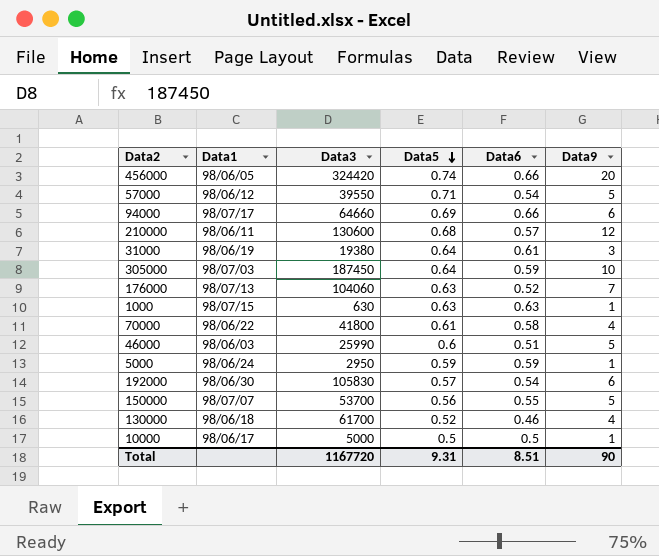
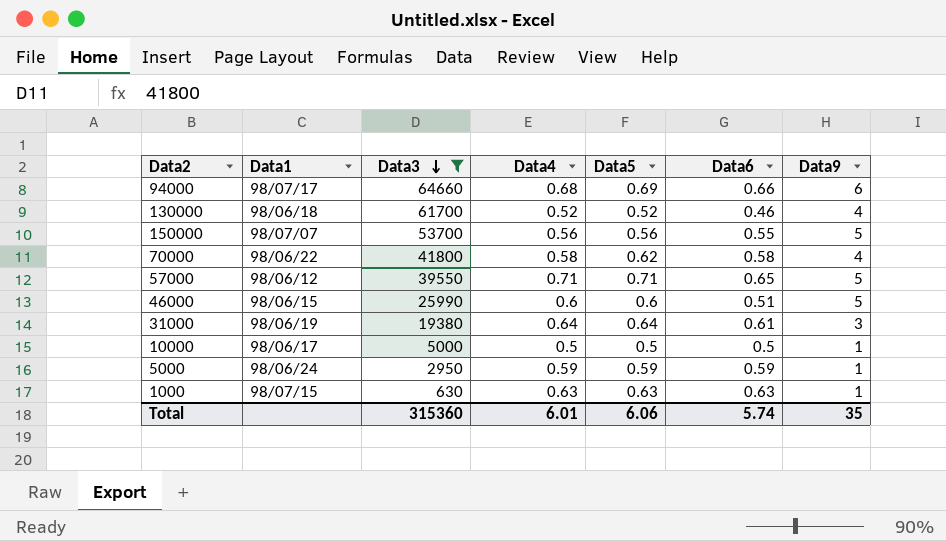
filter: none -> Data3 <= 64660
row order: Data5 descending -> Data3 descending
column Data4 | position: none -> 4
70000 | Data5: 0.61 -> 0.62
57000 | Data6: 0.54 -> 0.65
46000 | Data1: 98/06/03 -> 98/06/15
Total | Data3: 1167720 -> 315360
Total | Data5: 9.31 -> 6.06
Total | Data6: 8.51 -> 5.74
Total | Data9: 90 -> 35

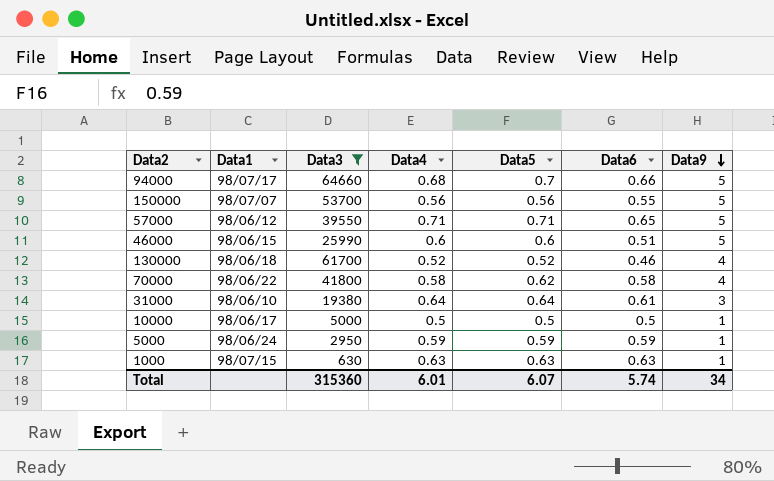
row order: Data3 descending -> Data9 descending
94000 | Data5: 0.69 -> 0.7
94000 | Data9: 6 -> 5
31000 | Data1: 98/06/19 -> 98/06/10
Total | Data5: 6.06 -> 6.07
Total | Data9: 35 -> 34

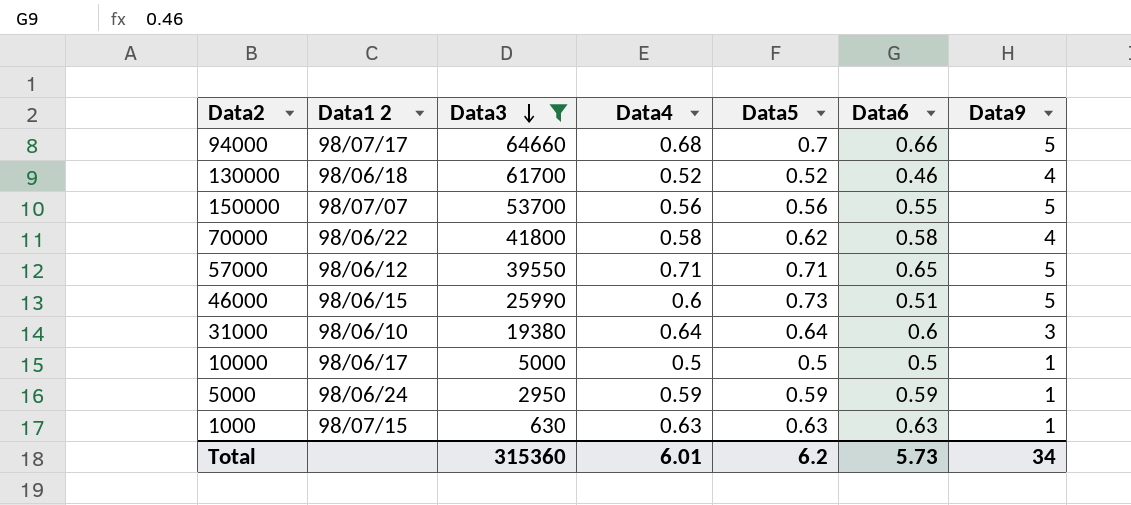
row order: Data9 descending -> Data3 descending
column name: Data1 -> Data1 2
46000 | Data5: 0.6 -> 0.73
31000 | Data6: 0.61 -> 0.6
Total | Data5: 6.07 -> 6.2
Total | Data6: 5.74 -> 5.73

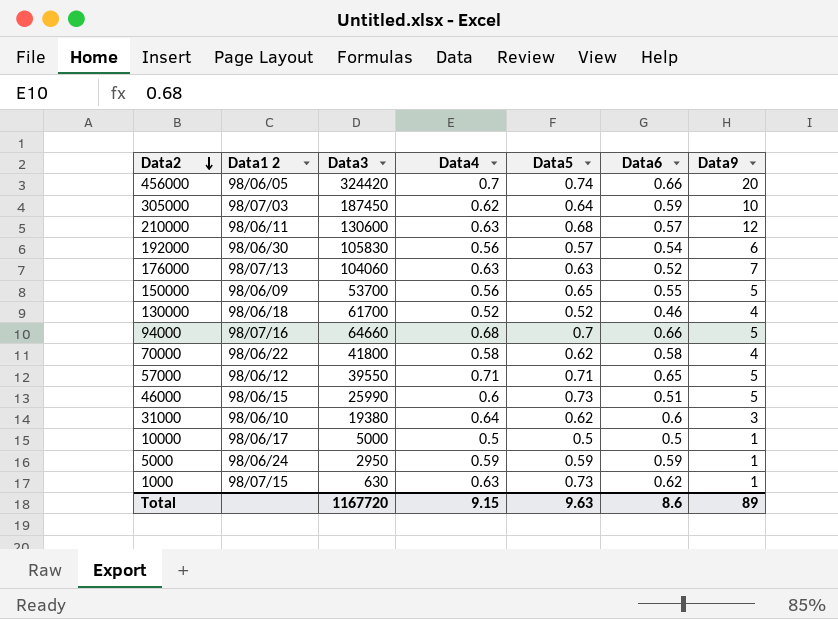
filter: Data3 <= 64660 -> none
row order: Data3 descending -> Data2 descending
150000 | Data1 2: 98/07/07 -> 98/06/09
150000 | Data5: 0.56 -> 0.65
94000 | Data1 2: 98/07/17 -> 98/07/16
31000 | Data5: 0.64 -> 0.62
1000 | Data5: 0.63 -> 0.73
1000 | Data6: 0.63 -> 0.62
Total | Data3: 315360 -> 1167720
Total | Data4: 6.01 -> 9.15
Total | Data5: 6.2 -> 9.63
Total | Data6: 5.73 -> 8.6
Total | Data9: 34 -> 89

